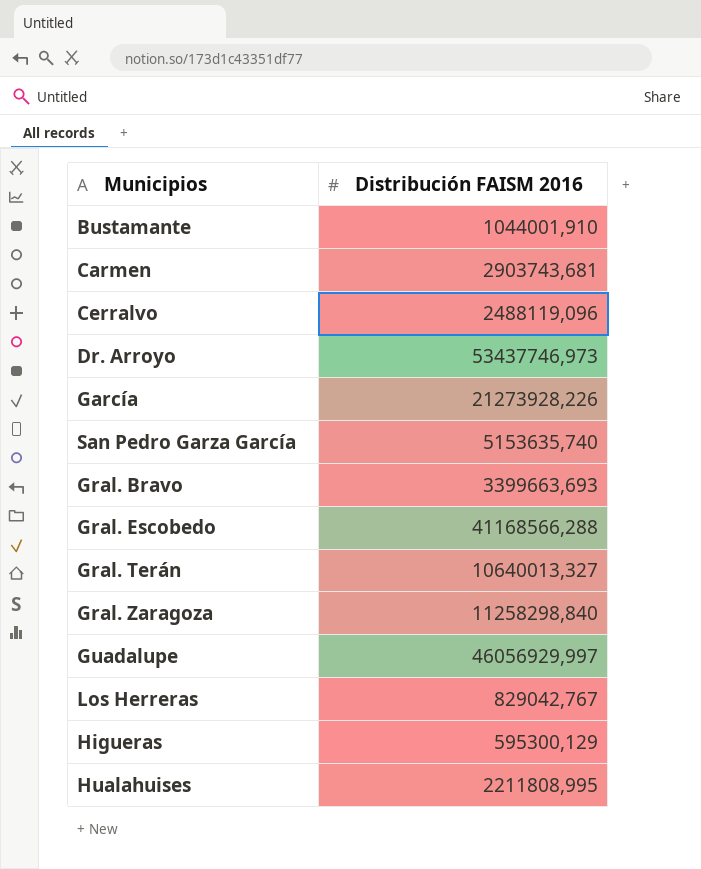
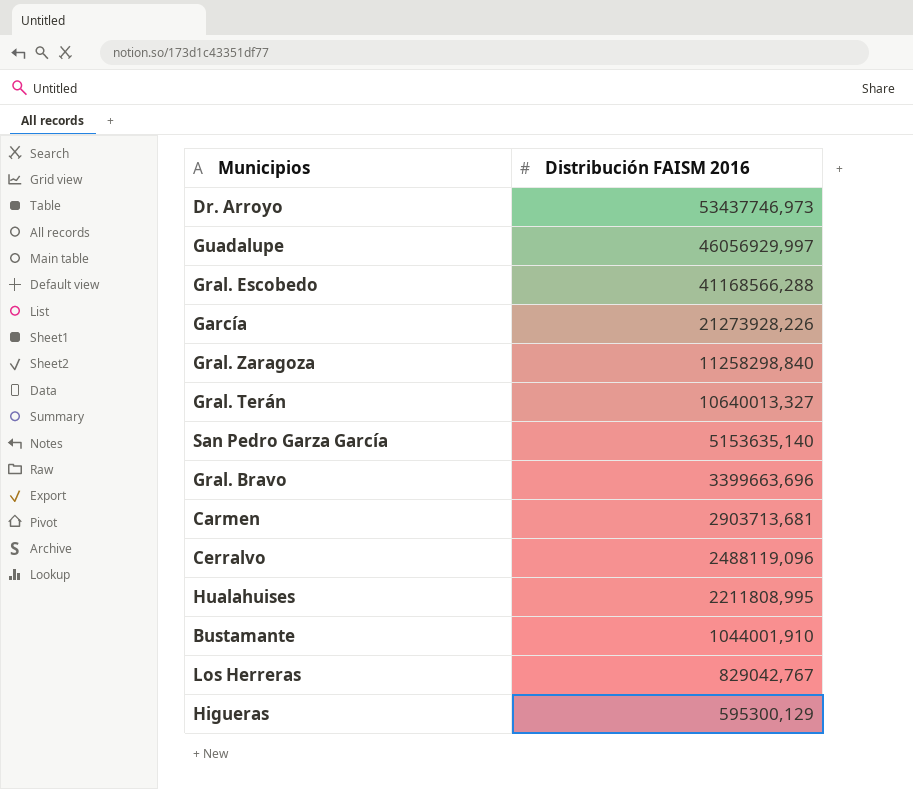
row order: none -> Distribución FAISM 2016 descending
San Pedro Garza García | Distribución FAISM 2016: 5153635,740 -> 5153635,140
Gral. Bravo | Distribución FAISM 2016: 3399663,693 -> 3399663,696
Carmen | Distribución FAISM 2016: 2903743,681 -> 2903713,681

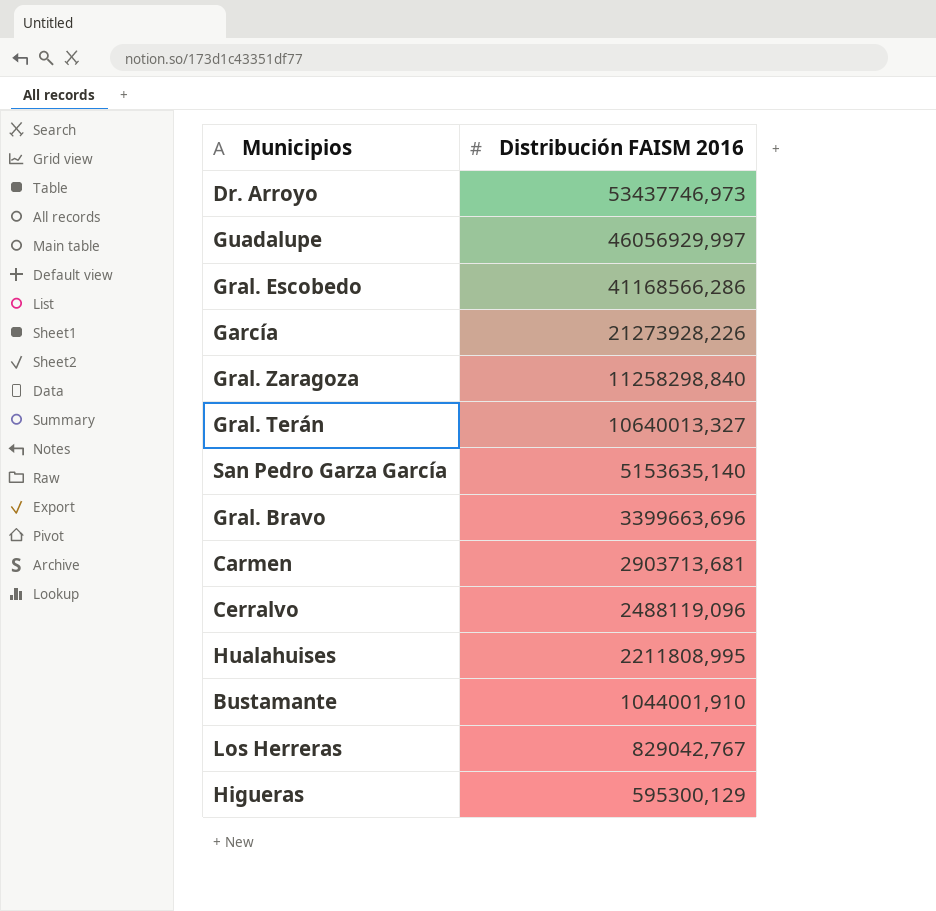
Gral. Escobedo | Distribución FAISM 2016: 41168566,288 -> 41168566,286

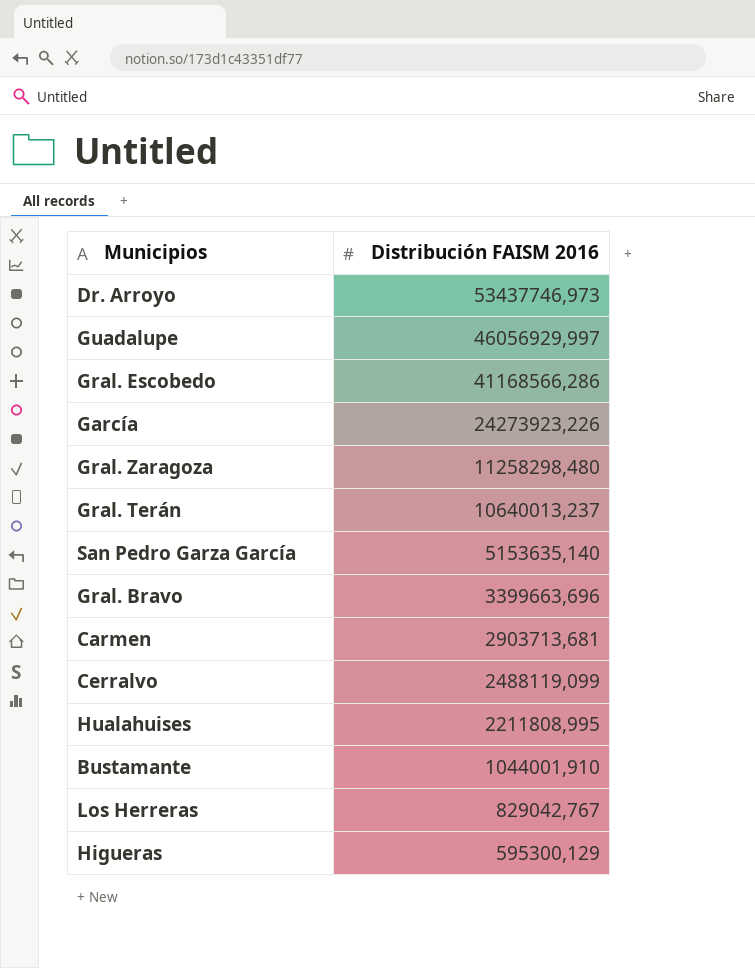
García | Distribución FAISM 2016: 21273928,226 -> 24273923,226
Gral. Zaragoza | Distribución FAISM 2016: 11258298,840 -> 11258298,480
Gral. Terán | Distribución FAISM 2016: 10640013,327 -> 10640013,237
Cerralvo | Distribución FAISM 2016: 2488119,096 -> 2488119,099

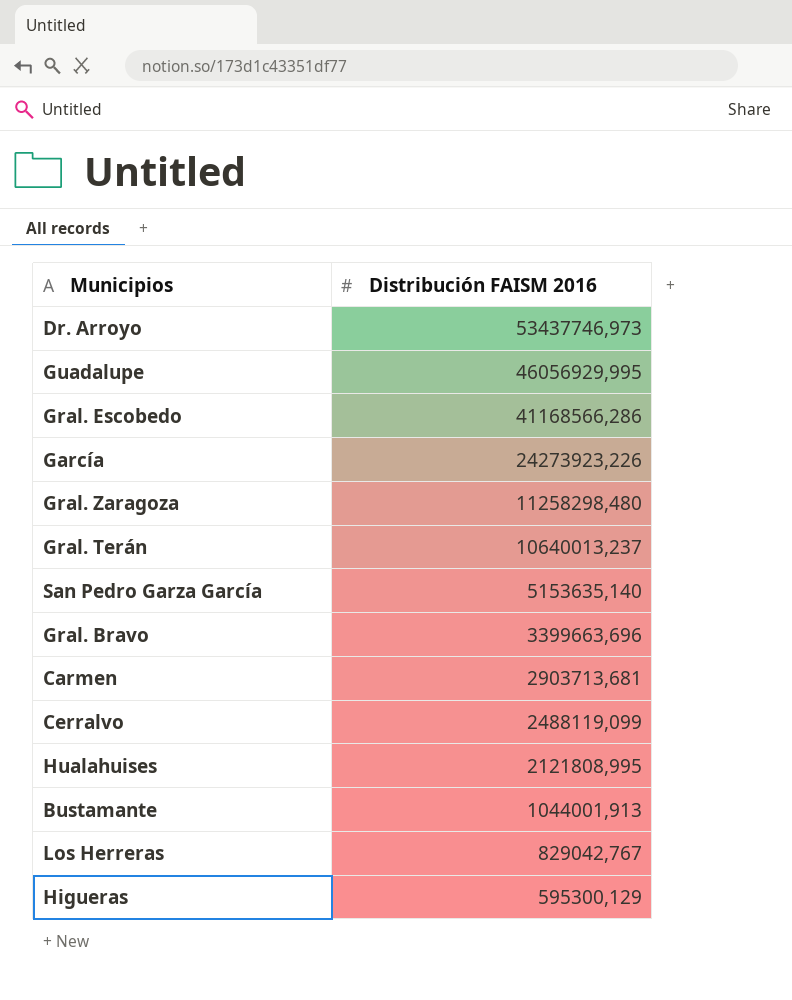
Guadalupe | Distribución FAISM 2016: 46056929,997 -> 46056929,995
Hualahuises | Distribución FAISM 2016: 2211808,995 -> 2121808,995
Bustamante | Distribución FAISM 2016: 1044001,910 -> 1044001,913

